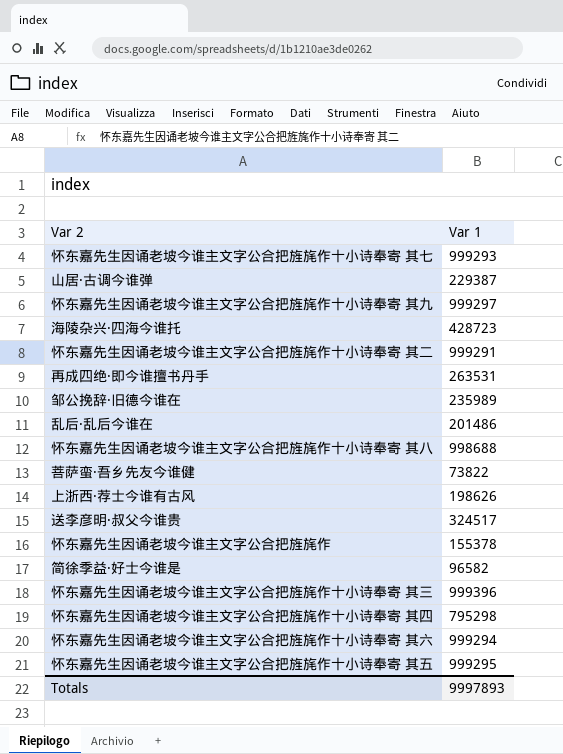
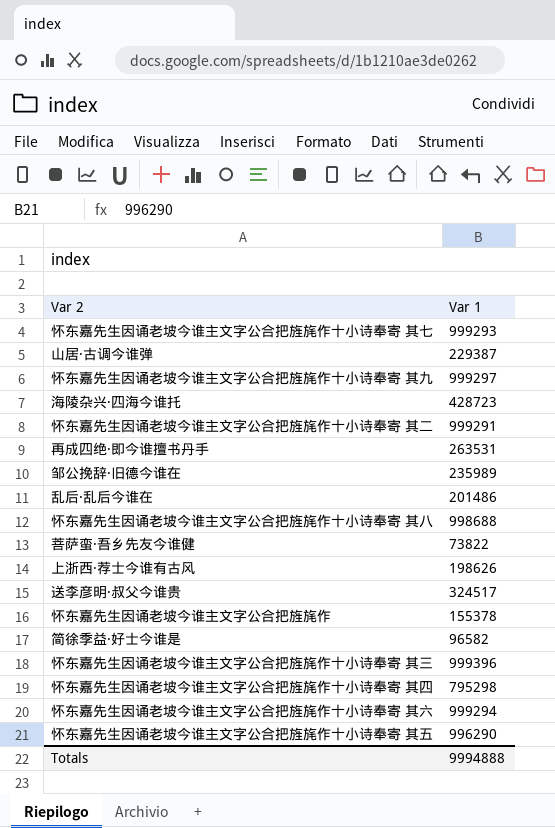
怀东嘉先生因诵老坡今谁主文字公合把旌旄作十小诗奉寄 其五 | Var 1: 999295 -> 996290
Totals | Var 1: 9997893 -> 9994888

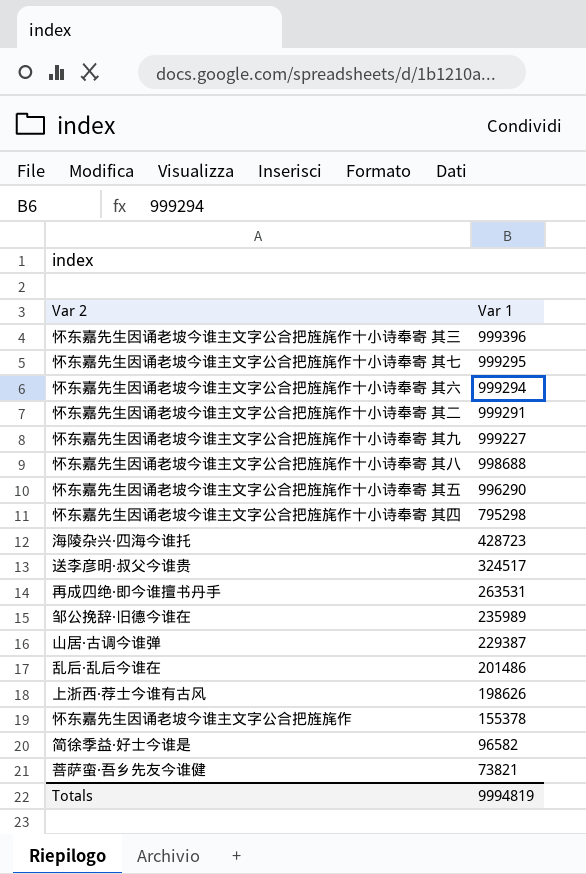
row order: none -> Var 1 descending
怀东嘉先生因诵老坡今谁主文字公合把旌旄作十小诗奉寄 其七 | Var 1: 999293 -> 999295
怀东嘉先生因诵老坡今谁主文字公合把旌旄作十小诗奉寄 其九 | Var 1: 999297 -> 999227
菩萨蛮·吾乡先友今谁健 | Var 1: 73822 -> 73821
Totals | Var 1: 9994888 -> 9994819

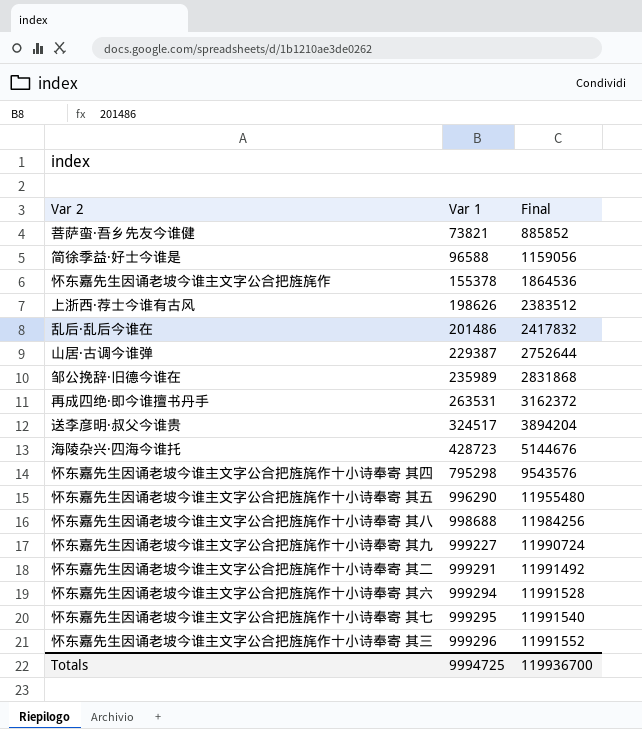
row order: Var 1 descending -> Var 1 ascending
column Final | formula: none -> [Var 1] * 12
简徐季益·好士今谁是 | Var 1: 96582 -> 96588
怀东嘉先生因诵老坡今谁主文字公合把旌旄作十小诗奉寄 其三 | Var 1: 999396 -> 999296
Totals | Var 1: 9994819 -> 9994725

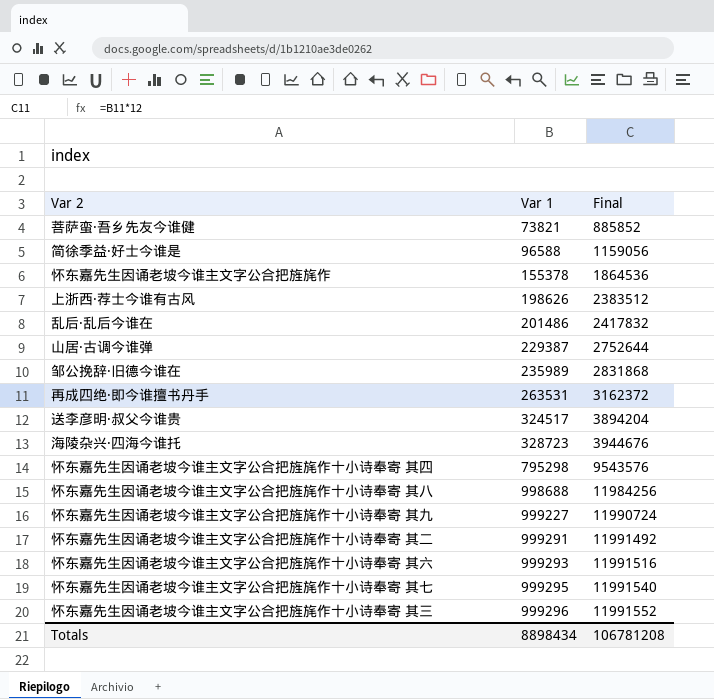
row 怀东嘉先生因诵老坡今谁主文字公合把旌旄作十小诗奉寄 其五: 996290 | 11955480 -> none
海陵杂兴·四海今谁托 | Var 1: 428723 -> 328723
海陵杂兴·四海今谁托 | Final: 5144676 -> 3944676
怀东嘉先生因诵老坡今谁主文字公合把旌旄作十小诗奉寄 其六 | Var 1: 999294 -> 999293
怀东嘉先生因诵老坡今谁主文字公合把旌旄作十小诗奉寄 其六 | Final: 11991528 -> 11991516
Totals | Var 1: 9994725 -> 8898434
Totals | Final: 119936700 -> 106781208

